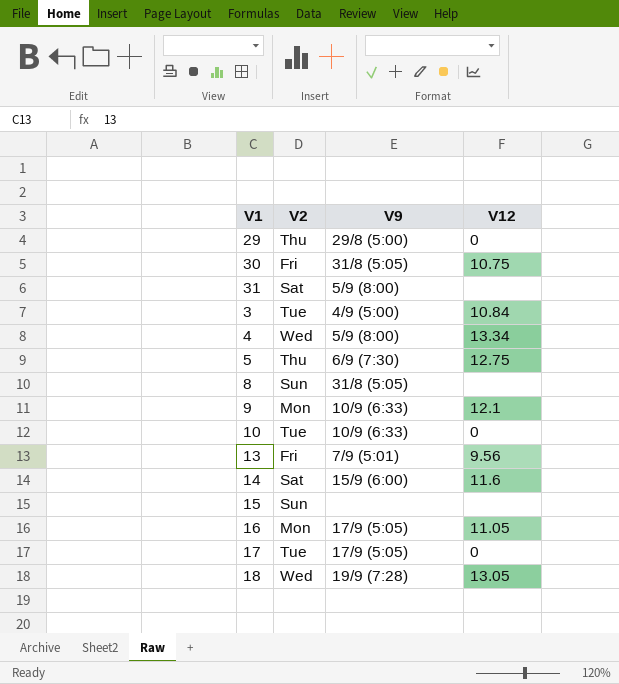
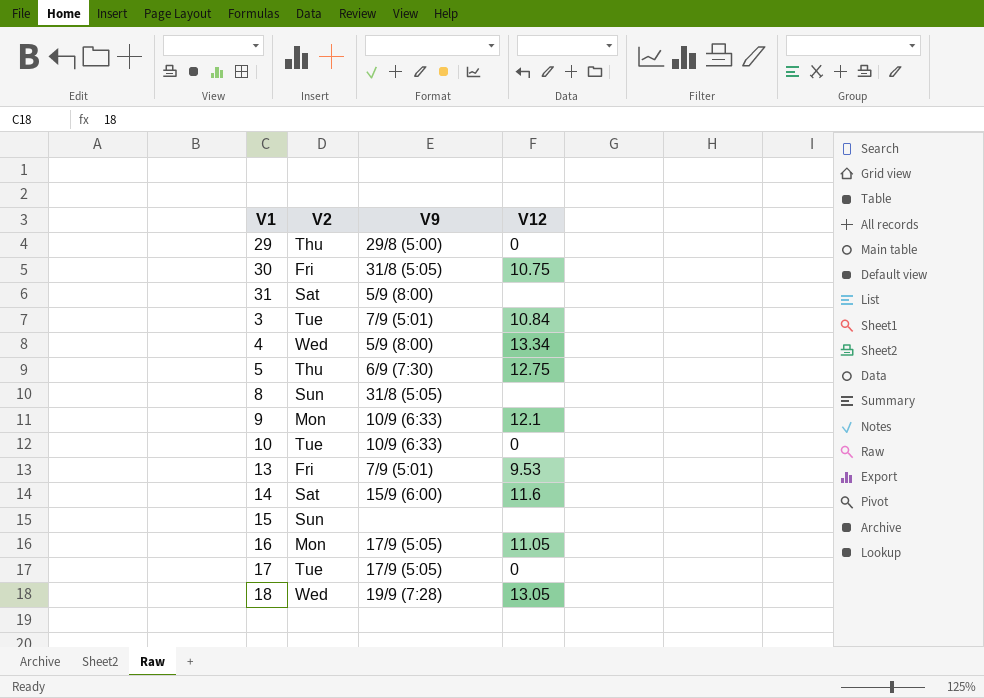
3 | V9: 4/9 (5:00) -> 7/9 (5:01)
13 | V12: 9.56 -> 9.53

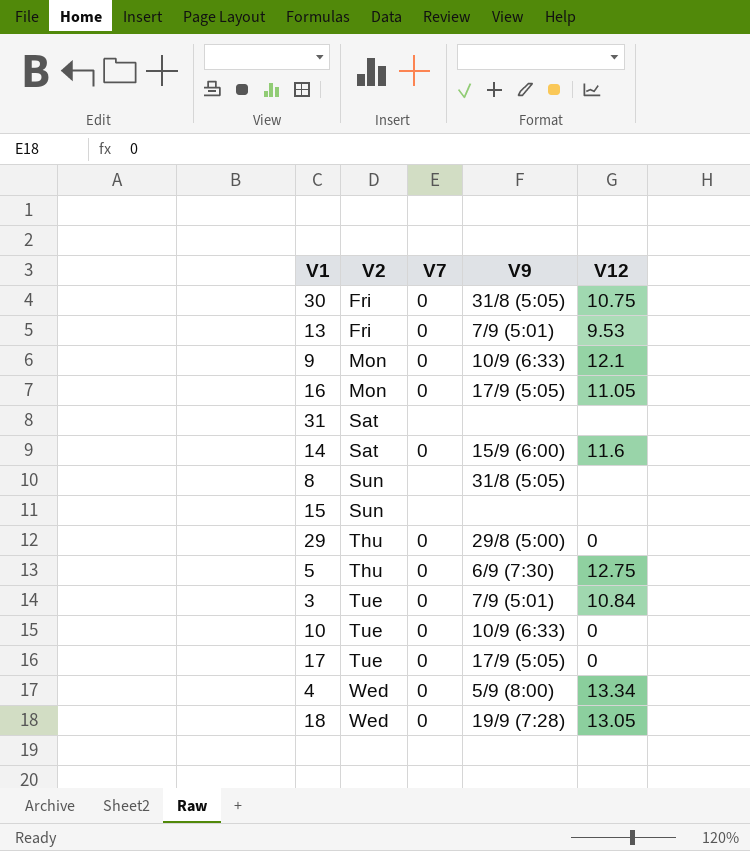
row order: none -> V2 ascending
column V7 | position: none -> 3
31 | V9: 5/9 (8:00) -> none

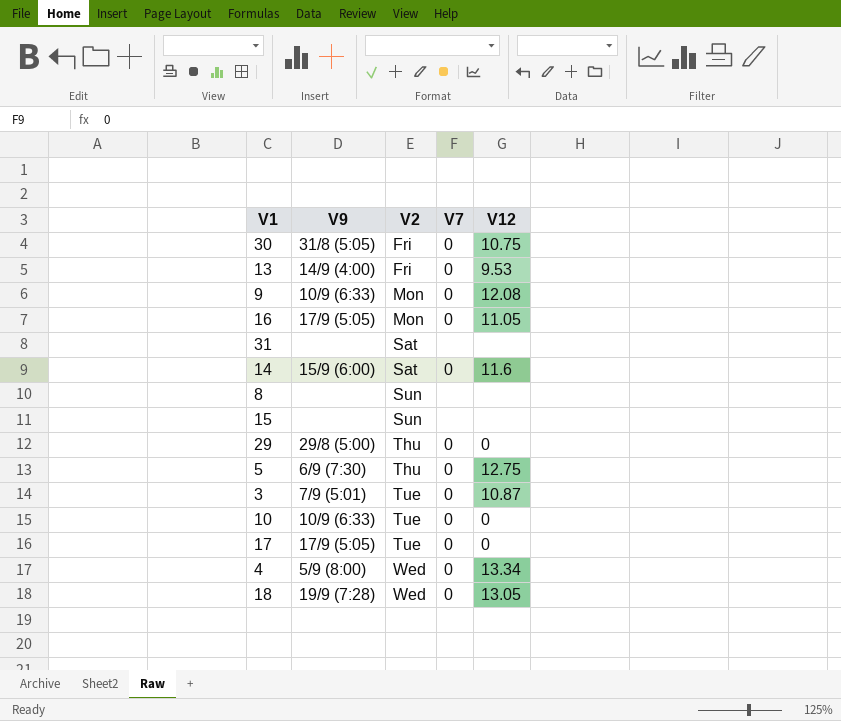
column V9 | position: 4 -> 2
13 | V9: 7/9 (5:01) -> 14/9 (4:00)
9 | V12: 12.1 -> 12.08
8 | V9: 31/8 (5:05) -> none
3 | V12: 10.84 -> 10.87

